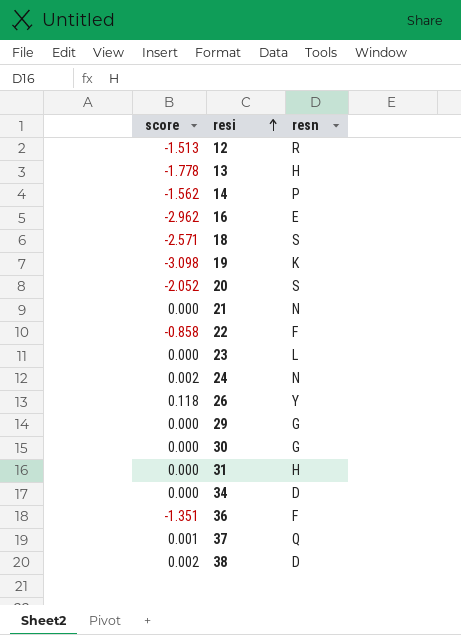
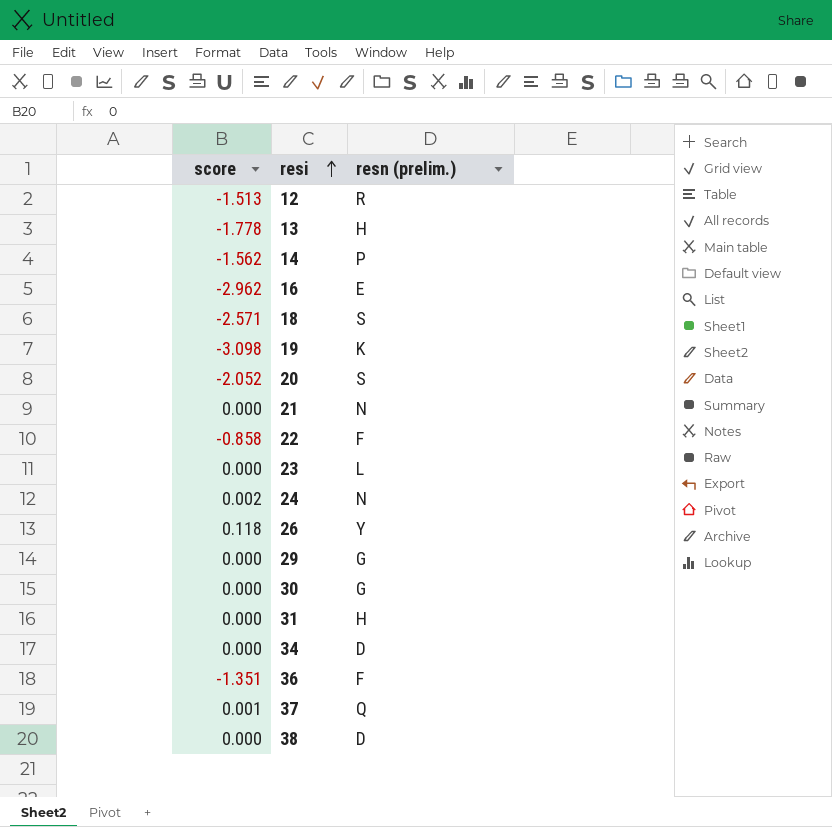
column name: resn -> resn (prelim.)
38 | score: 0.002 -> 0.000

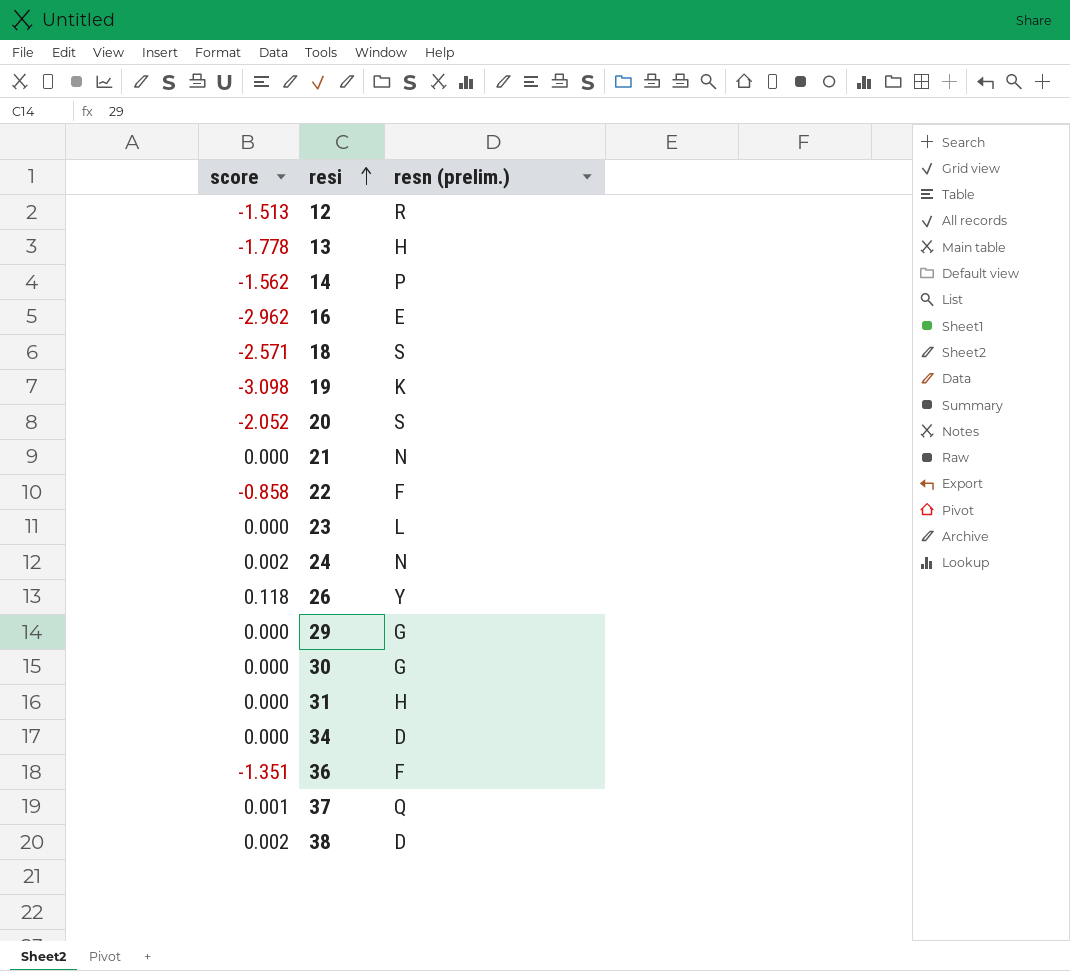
38 | score: 0.000 -> 0.002

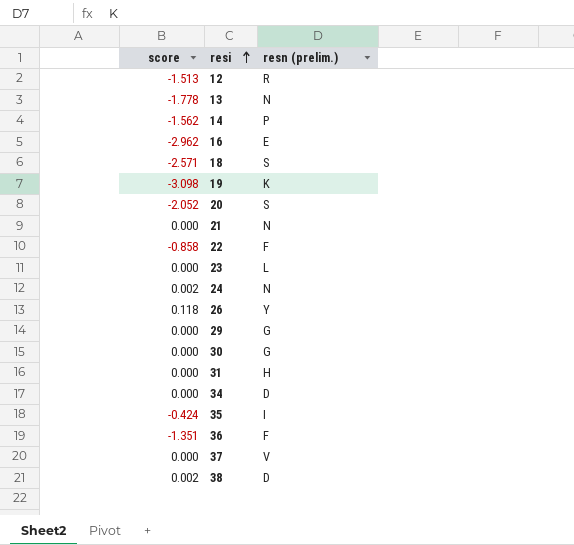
13 | resn (prelim.): H -> N
row 35: none -> -0.424 | I
37 | score: 0.001 -> 0.000
37 | resn (prelim.): Q -> V

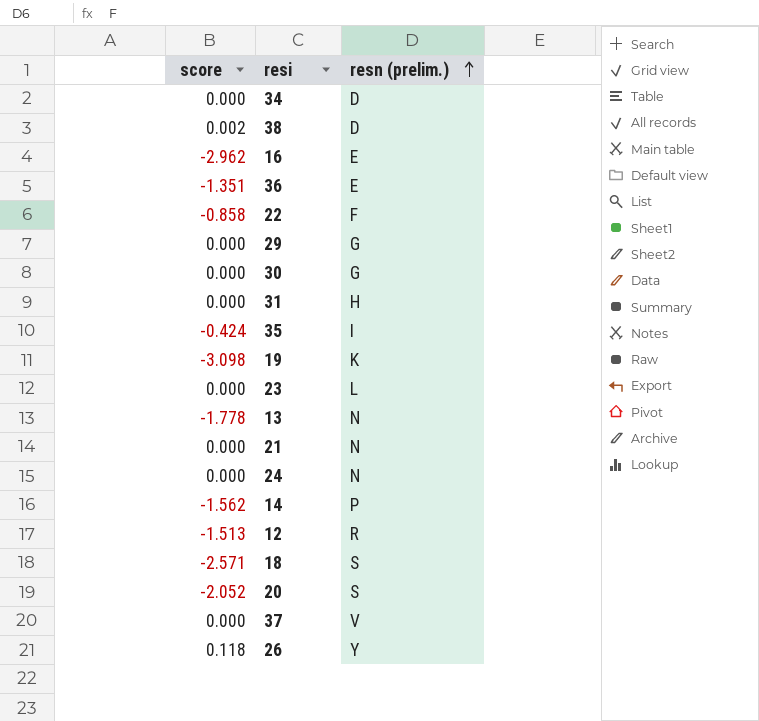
row order: resi ascending -> resn (prelim.) ascending
36 | resn (prelim.): F -> E
24 | score: 0.002 -> 0.000

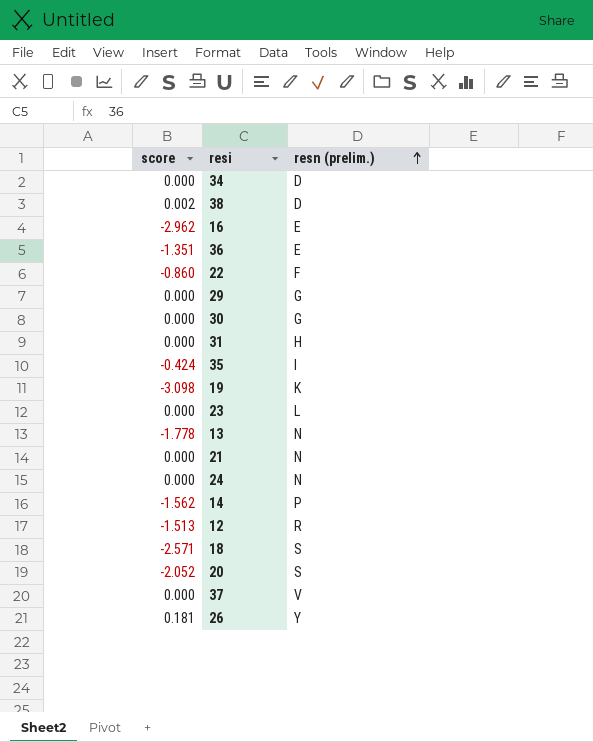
22 | score: -0.858 -> -0.860
26 | score: 0.118 -> 0.181

